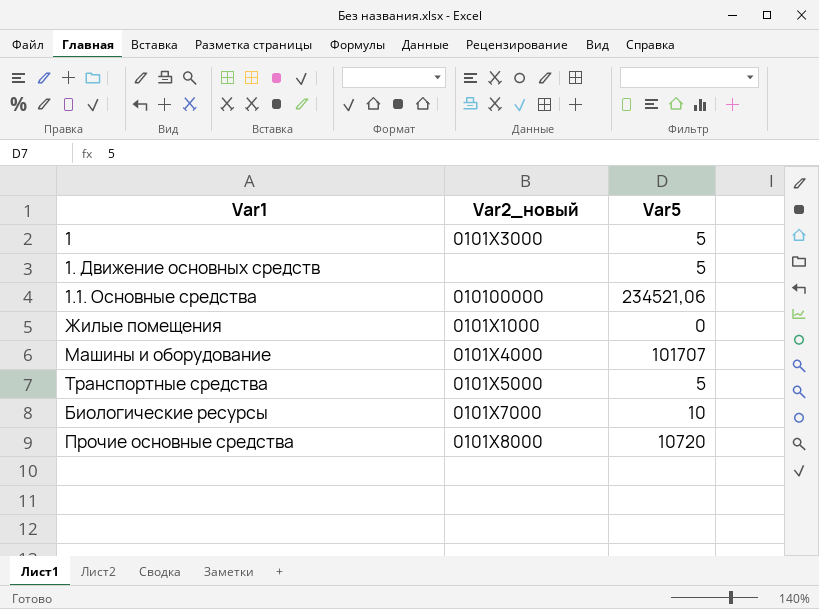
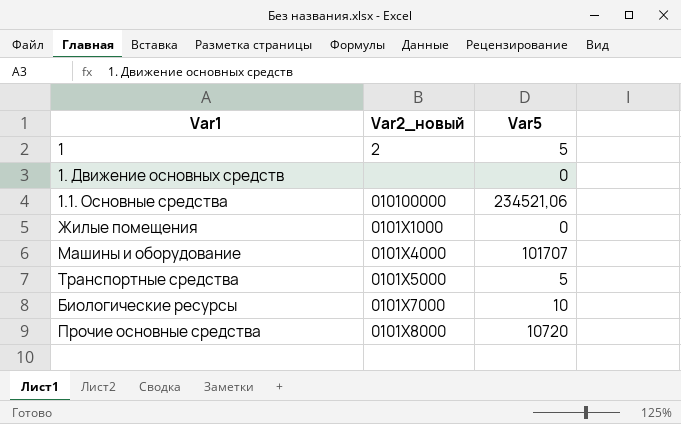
1 | Var2_новый: 0101Х3000 -> 2
1. Движение основных средств | Var5: 5 -> 0

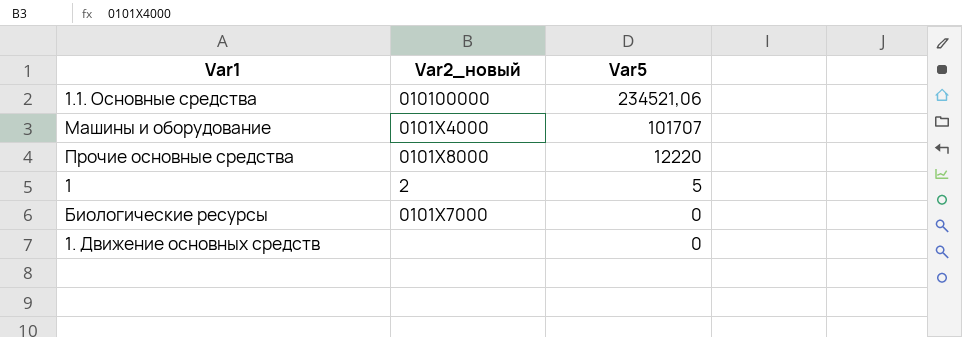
row order: none -> Var5 descending
row Жилые помещения: 0101Х1000 | 0 -> none
row Транспортные средства: 0101Х5000 | 5 -> none
Прочие основные средства | Var5: 10720 -> 12220
Биологические ресурсы | Var5: 10 -> 0

